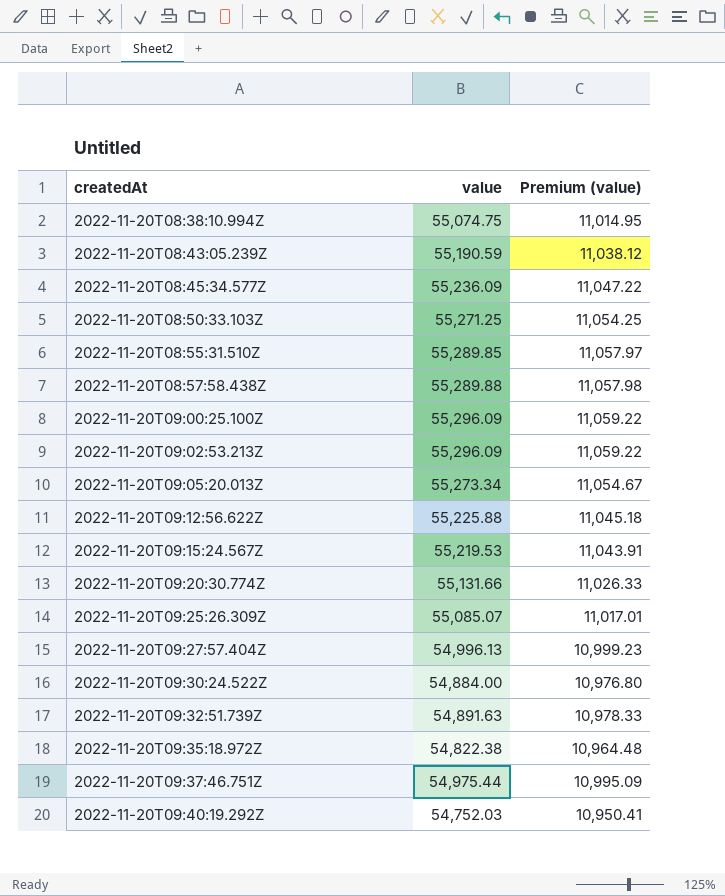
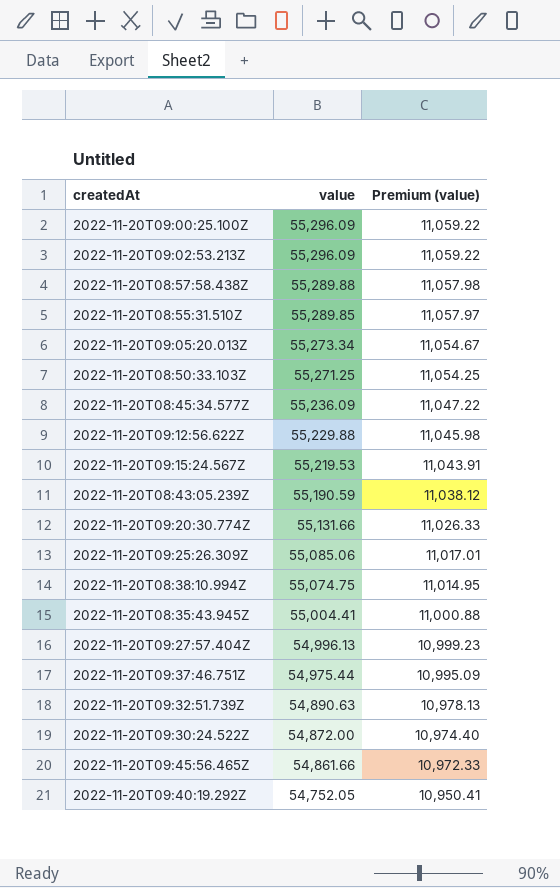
row order: createdAt ascending -> value descending
row 2022-11-20T09:35:18.972Z: 54,822.38 | 10,964.48 -> none
2022-11-20T09:12:56.622Z | value: 55,225.88 -> 55,229.88
2022-11-20T09:12:56.622Z | Premium (value): 11,045.18 -> 11,045.98
2022-11-20T09:25:26.309Z | value: 55,085.07 -> 55,085.06
row 2022-11-20T08:35:43.945Z: none -> 55,004.41 | 11,000.88
2022-11-20T09:32:51.739Z | value: 54,891.63 -> 54,890.63
2022-11-20T09:32:51.739Z | Premium (value): 10,978.33 -> 10,978.13
2022-11-20T09:30:24.522Z | value: 54,884.00 -> 54,872.00
2022-11-20T09:30:24.522Z | Premium (value): 10,976.80 -> 10,974.40
row 2022-11-20T09:45:56.465Z: none -> 54,861.66 | 10,972.33
2022-11-20T09:40:19.292Z | value: 54,752.03 -> 54,752.05

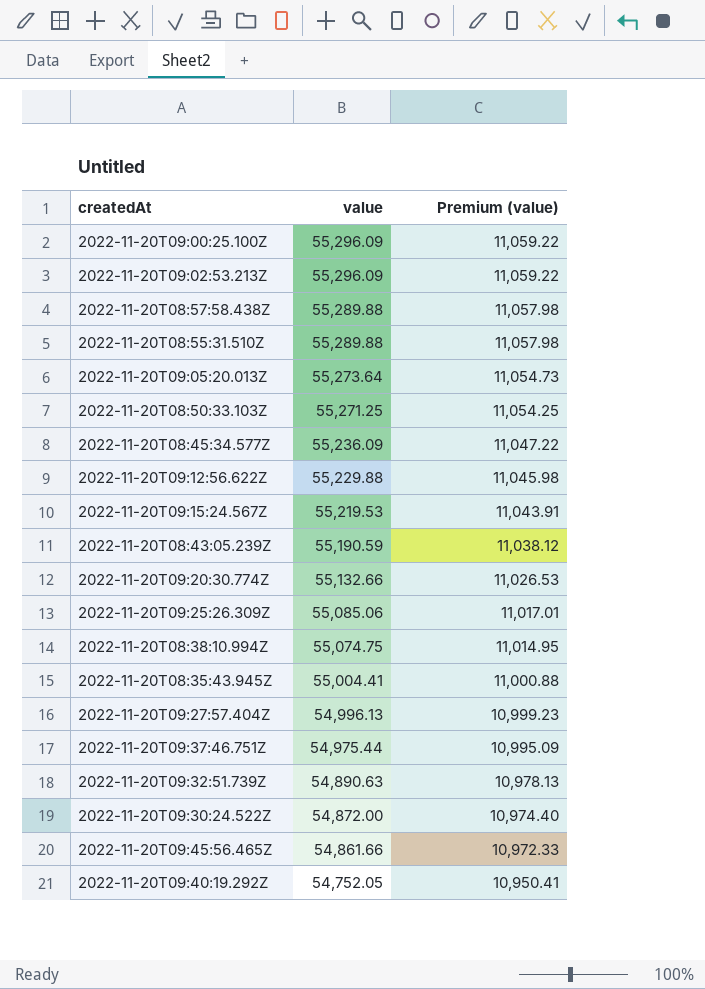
2022-11-20T08:55:31.510Z | value: 55,289.85 -> 55,289.88
2022-11-20T08:55:31.510Z | Premium (value): 11,057.97 -> 11,057.98
2022-11-20T09:05:20.013Z | value: 55,273.34 -> 55,273.64
2022-11-20T09:05:20.013Z | Premium (value): 11,054.67 -> 11,054.73
2022-11-20T09:20:30.774Z | value: 55,131.66 -> 55,132.66
2022-11-20T09:20:30.774Z | Premium (value): 11,026.33 -> 11,026.53

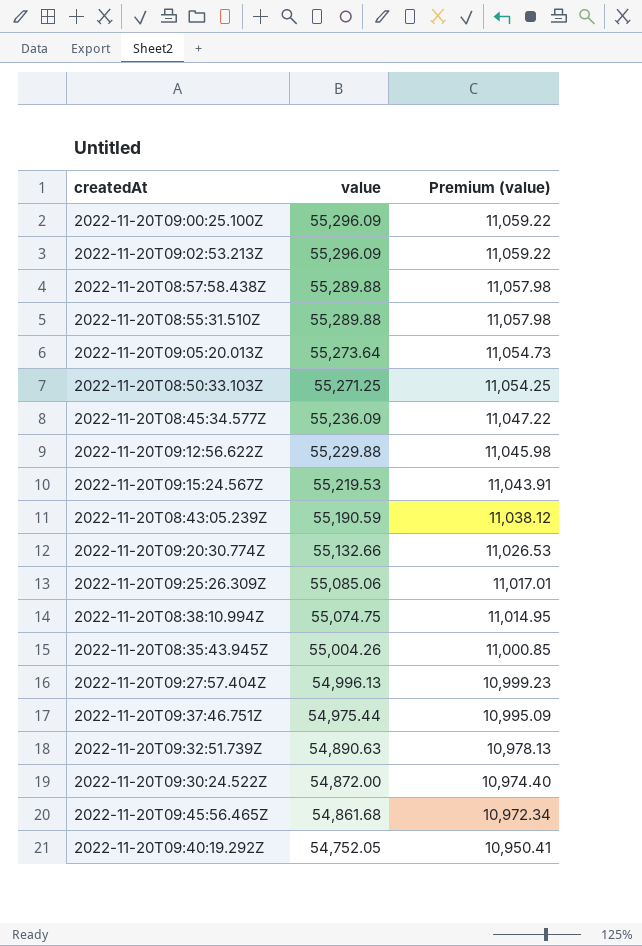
2022-11-20T08:35:43.945Z | value: 55,004.41 -> 55,004.26
2022-11-20T08:35:43.945Z | Premium (value): 11,000.88 -> 11,000.85
2022-11-20T09:45:56.465Z | value: 54,861.66 -> 54,861.68
2022-11-20T09:45:56.465Z | Premium (value): 10,972.33 -> 10,972.34

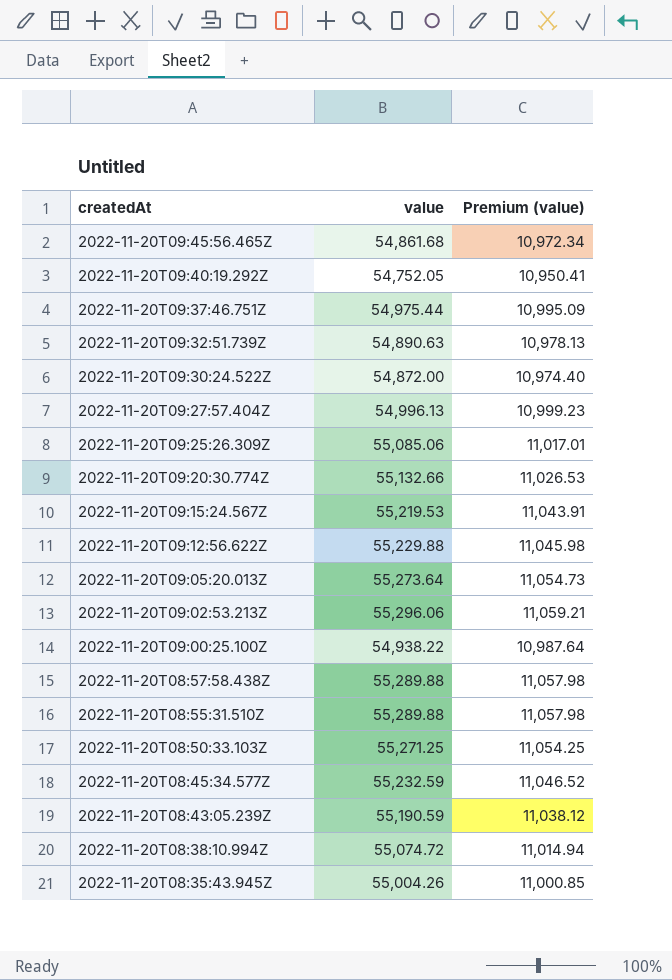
row order: value descending -> createdAt descending
2022-11-20T09:02:53.213Z | value: 55,296.09 -> 55,296.06
2022-11-20T09:02:53.213Z | Premium (value): 11,059.22 -> 11,059.21
2022-11-20T09:00:25.100Z | value: 55,296.09 -> 54,938.22
2022-11-20T09:00:25.100Z | Premium (value): 11,059.22 -> 10,987.64
2022-11-20T08:45:34.577Z | value: 55,236.09 -> 55,232.59
2022-11-20T08:45:34.577Z | Premium (value): 11,047.22 -> 11,046.52
2022-11-20T08:38:10.994Z | value: 55,074.75 -> 55,074.72
2022-11-20T08:38:10.994Z | Premium (value): 11,014.95 -> 11,014.94

